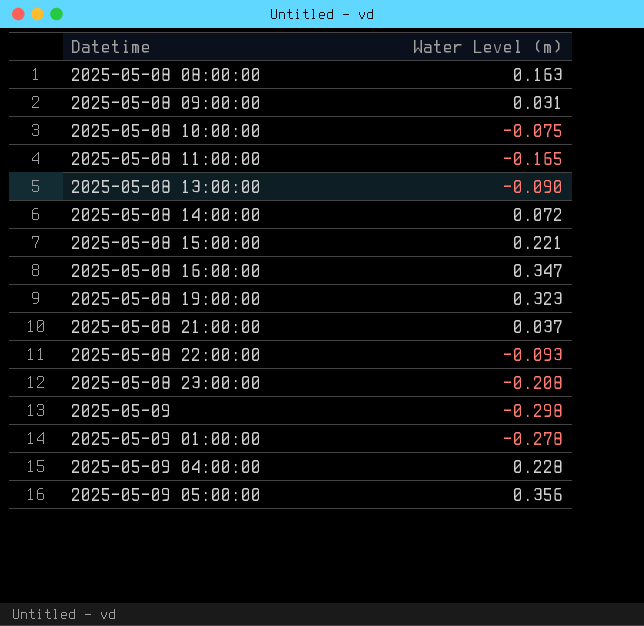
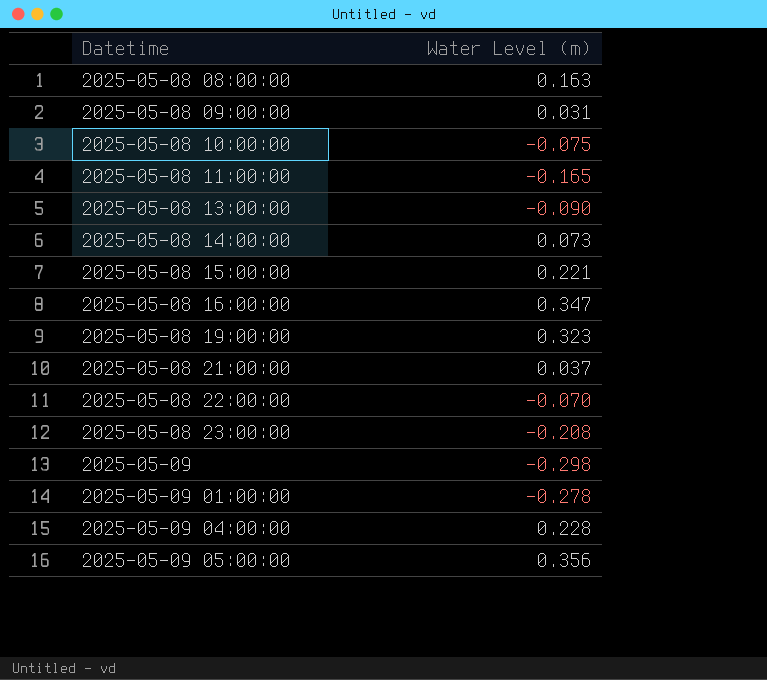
2025-05-08 14:00:00 | Water Level (m): 0.072 -> 0.073
2025-05-08 22:00:00 | Water Level (m): -0.093 -> -0.070

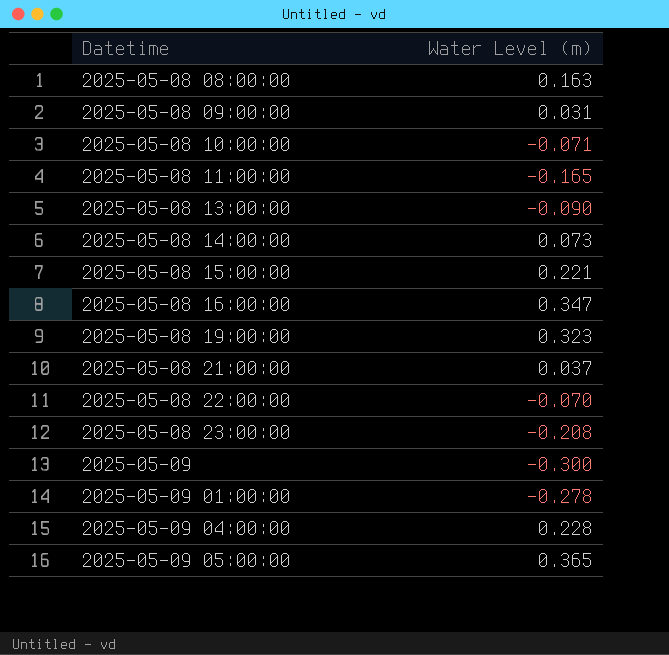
2025-05-08 10:00:00 | Water Level (m): -0.075 -> -0.071
2025-05-09 | Water Level (m): -0.298 -> -0.300
2025-05-09 05:00:00 | Water Level (m): 0.356 -> 0.365

